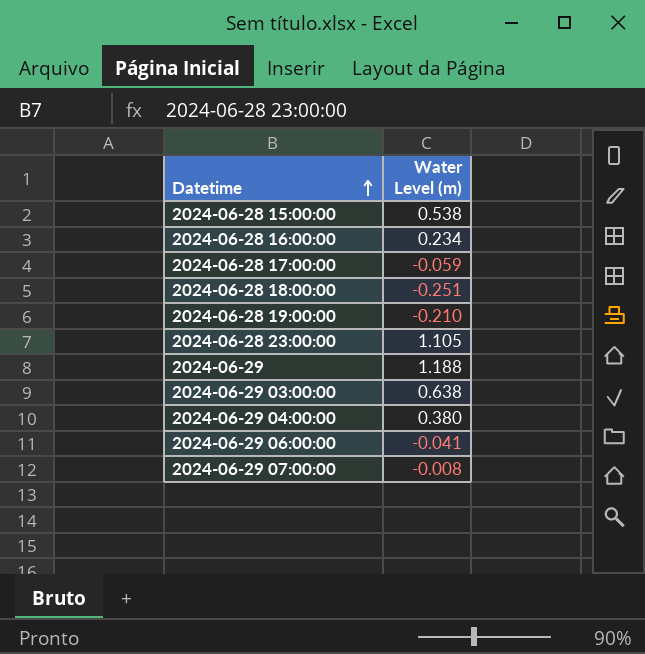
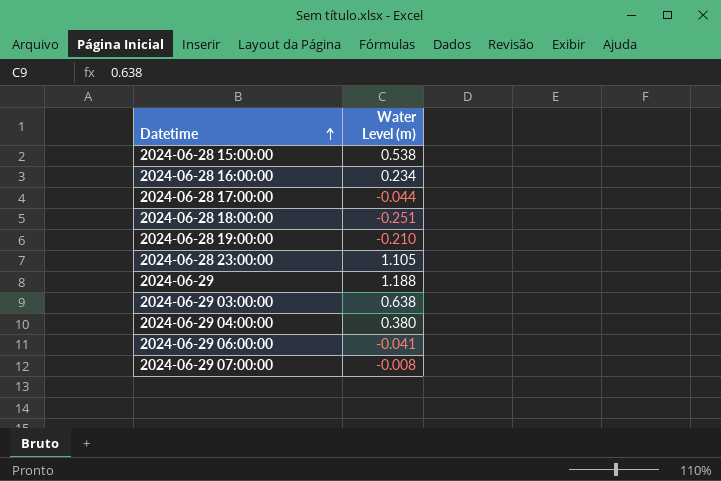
2024-06-28 17:00:00 | Water Level (m): -0.059 -> -0.044

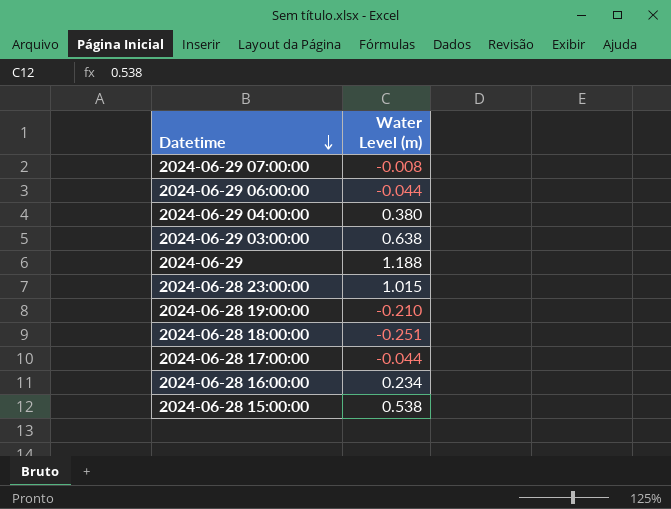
row order: Datetime ascending -> Datetime descending
2024-06-29 06:00:00 | Water Level (m): -0.041 -> -0.044
2024-06-28 23:00:00 | Water Level (m): 1.105 -> 1.015

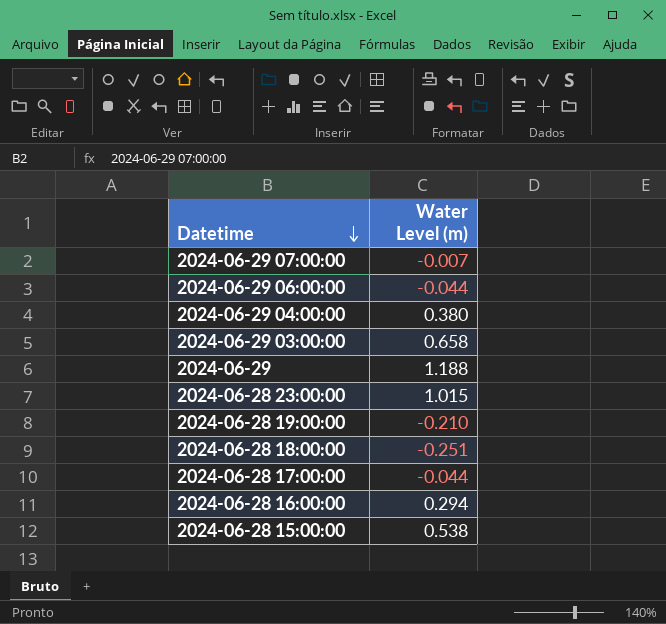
2024-06-29 07:00:00 | Water Level (m): -0.008 -> -0.007
2024-06-29 03:00:00 | Water Level (m): 0.638 -> 0.658
2024-06-28 16:00:00 | Water Level (m): 0.234 -> 0.294

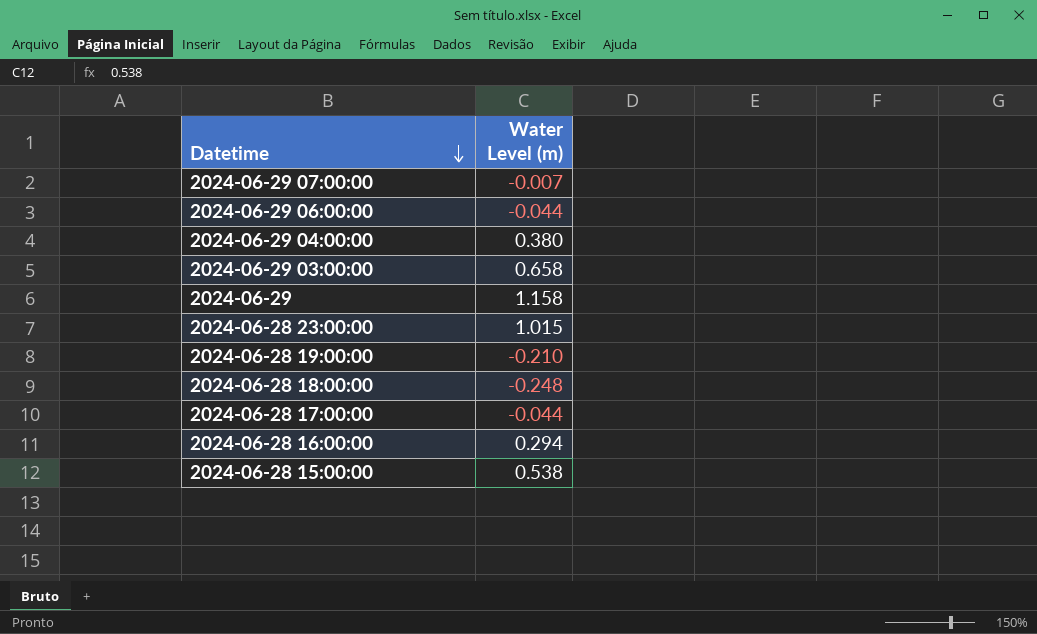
2024-06-29 | Water Level (m): 1.188 -> 1.158
2024-06-28 18:00:00 | Water Level (m): -0.251 -> -0.248

